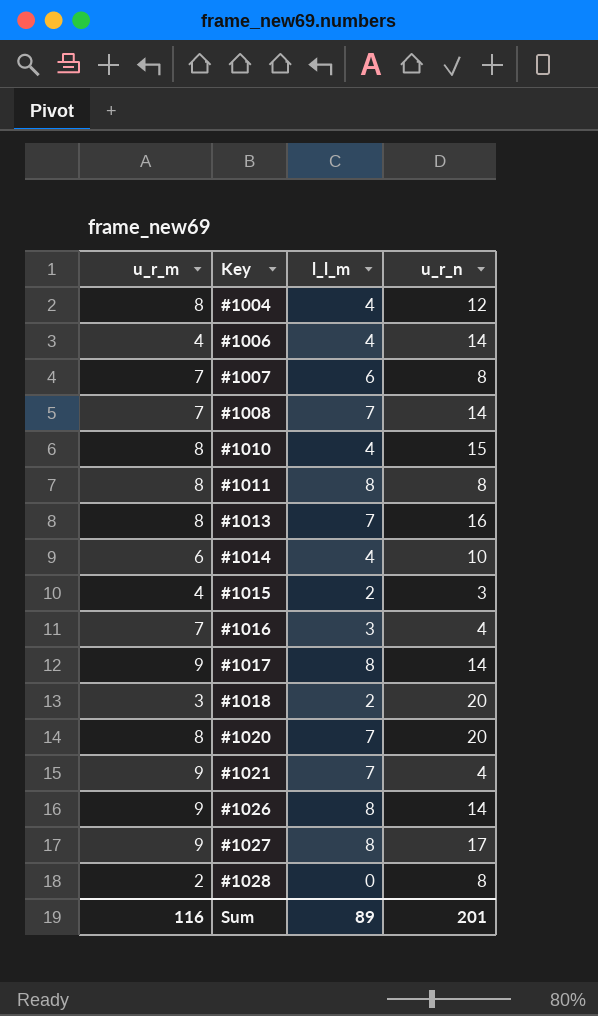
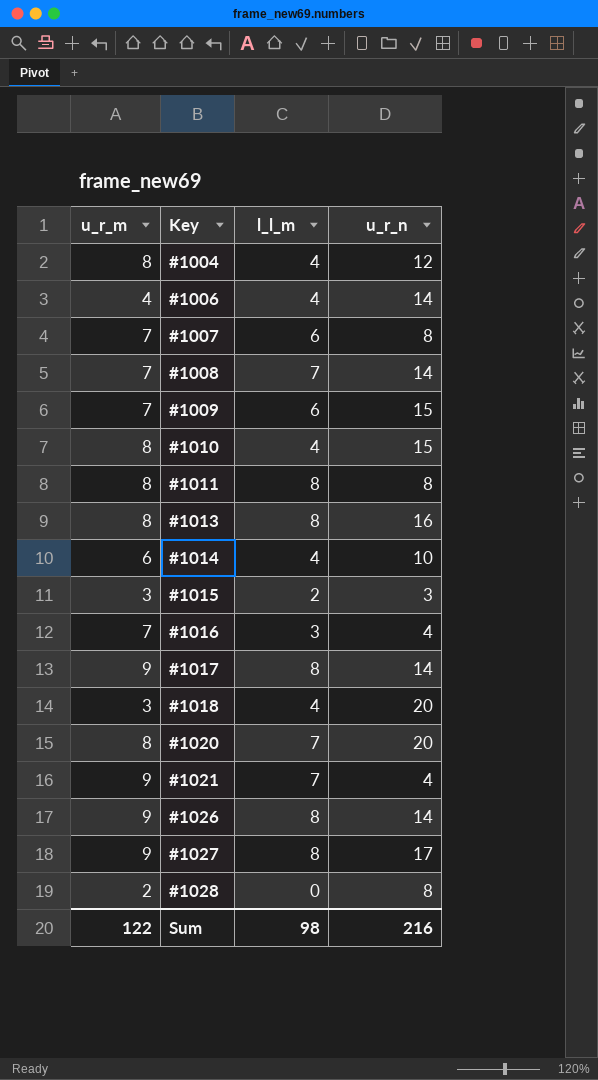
row #1009: none -> 7 | 6 | 15
#1013 | l_l_m: 7 -> 8
#1015 | u_r_m: 4 -> 3
#1018 | l_l_m: 2 -> 4
Sum | u_r_m: 116 -> 122
Sum | l_l_m: 89 -> 98
Sum | u_r_n: 201 -> 216

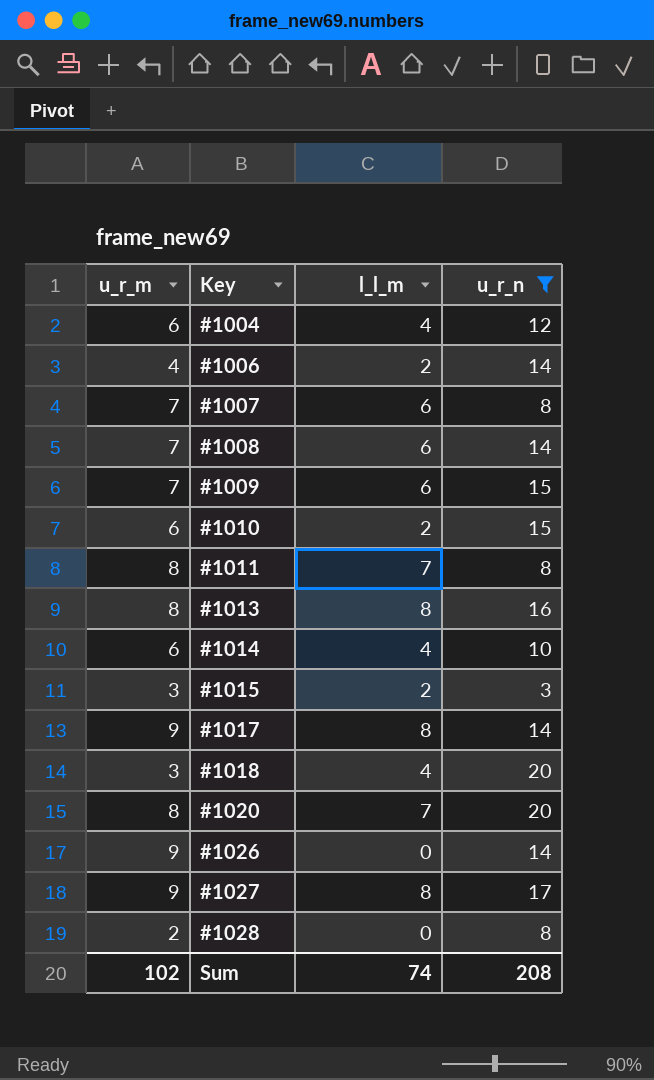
filter: none -> u_r_n != 4
#1004 | u_r_m: 8 -> 6
#1006 | l_l_m: 4 -> 2
#1008 | l_l_m: 7 -> 6
#1010 | u_r_m: 8 -> 6
#1010 | l_l_m: 4 -> 2
#1011 | l_l_m: 8 -> 7
#1026 | l_l_m: 8 -> 0
Sum | u_r_m: 122 -> 102
Sum | l_l_m: 98 -> 74
Sum | u_r_n: 216 -> 208

